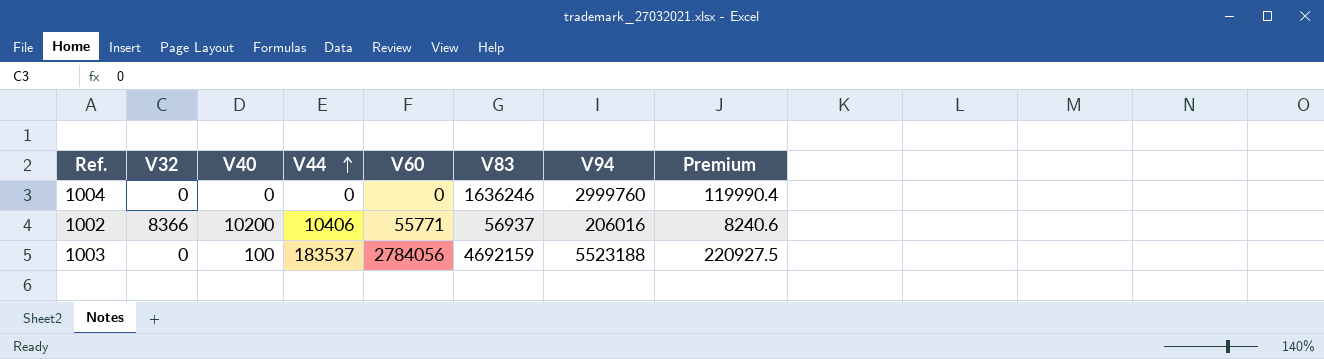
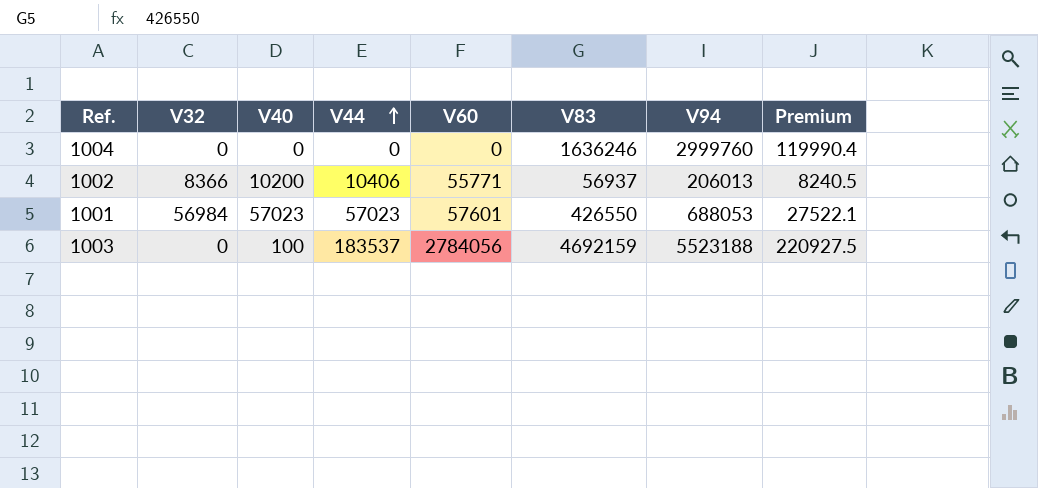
1002 | V94: 206016 -> 206013
1002 | Premium: 8240.6 -> 8240.5
row 1001: none -> 56984 | 57023 | 57023 | 57601 | 426550 | 688053 | 27522.1

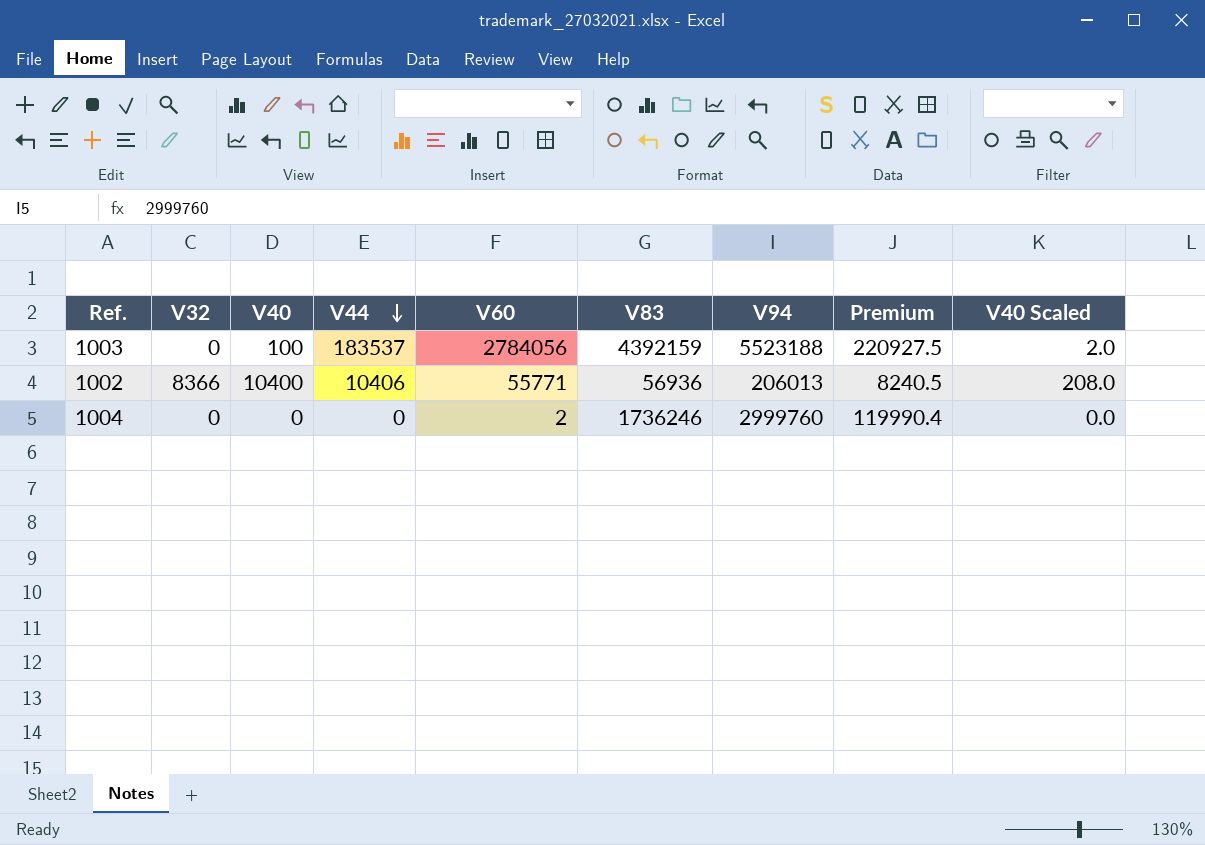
row order: V44 ascending -> V44 descending
column V40 Scaled | formula: none -> [V40] * 0.02
row 1001: 56984 | 57023 | 57023 | 57601 | 426550 | 688053 | 27522.1 -> none
1003 | V83: 4692159 -> 4392159
1002 | V40: 10200 -> 10400
1002 | V83: 56937 -> 56936
1004 | V60: 0 -> 2
1004 | V83: 1636246 -> 1736246

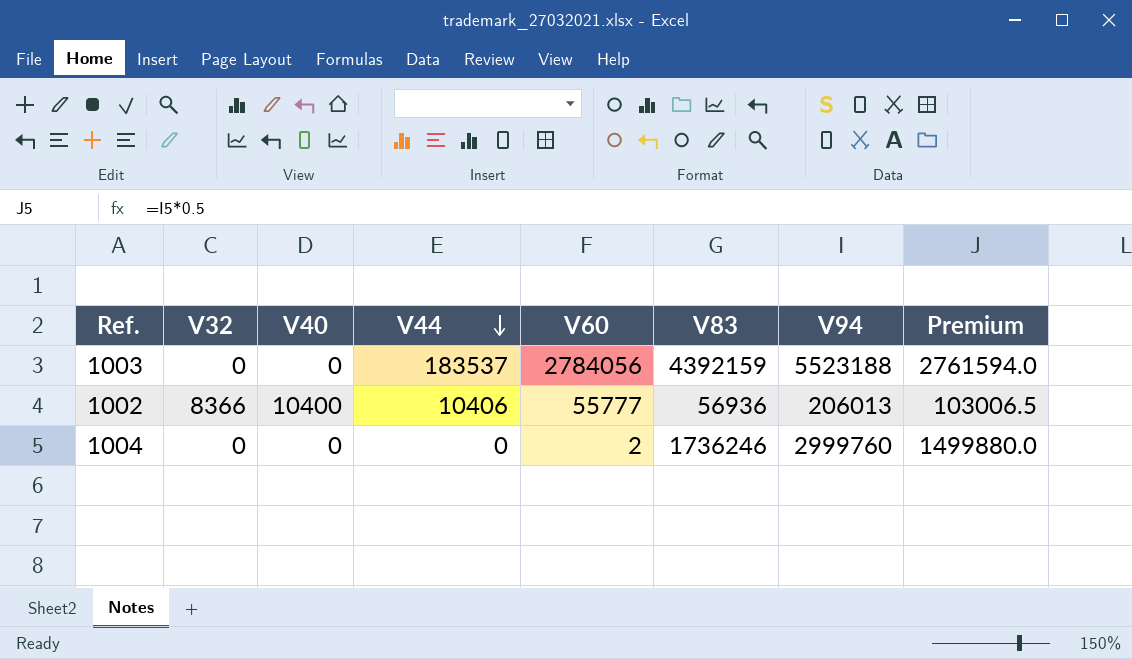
column V40 Scaled | formula: [V40] * 0.02 -> none
column Premium | formula: [V94] * 0.04 -> [V94] * 0.5
1003 | V40: 100 -> 0
1002 | V60: 55771 -> 55777

